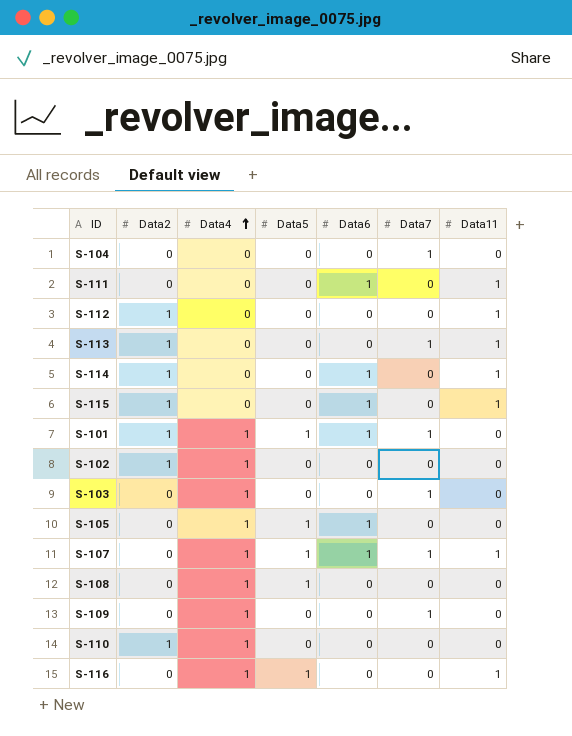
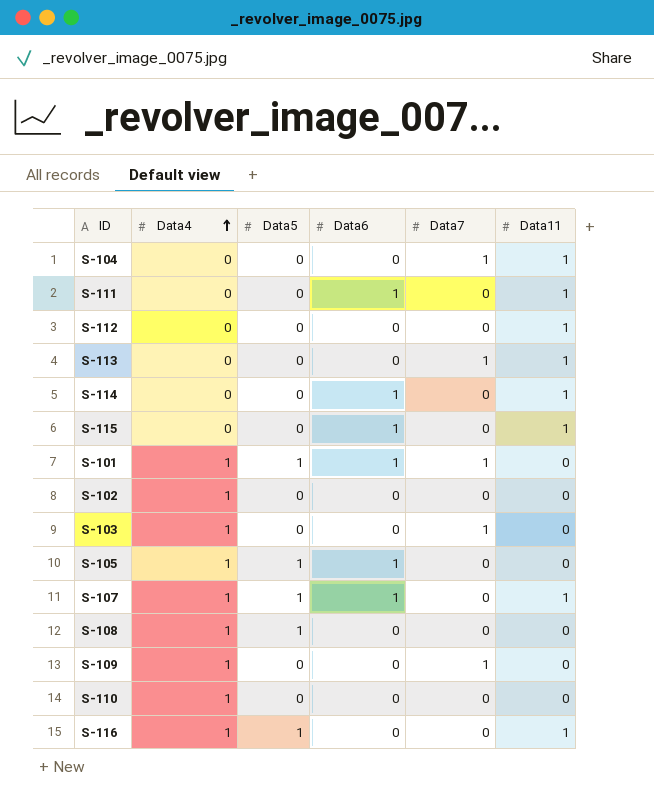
column Data2 | position: 2 -> none
S-104 | Data11: 0 -> 1
S-107 | Data7: 1 -> 0

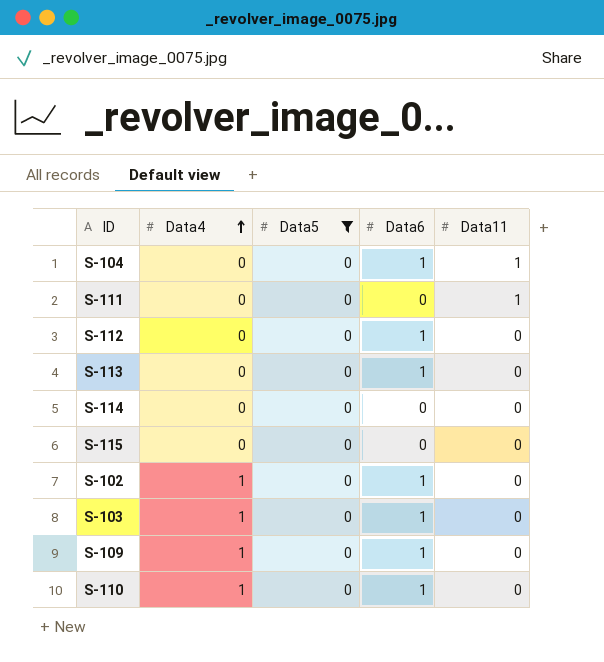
filter: none -> Data5 = 0
column Data7 | position: 5 -> none
S-104 | Data6: 0 -> 1
S-111 | Data6: 1 -> 0
S-112 | Data6: 0 -> 1
S-112 | Data11: 1 -> 0
S-113 | Data6: 0 -> 1
S-113 | Data11: 1 -> 0
S-114 | Data6: 1 -> 0
S-114 | Data11: 1 -> 0
S-115 | Data6: 1 -> 0
S-115 | Data11: 1 -> 0
S-102 | Data6: 0 -> 1
S-103 | Data6: 0 -> 1
S-109 | Data6: 0 -> 1
S-110 | Data6: 0 -> 1

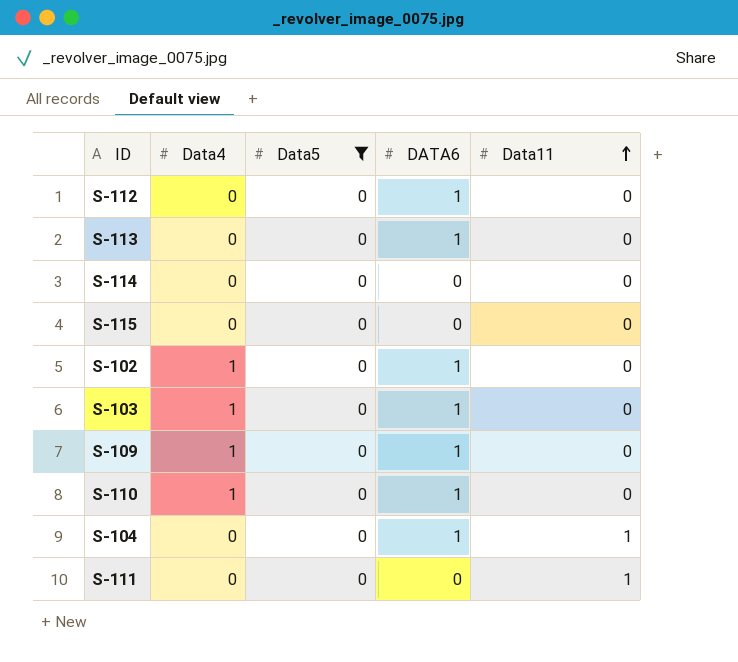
row order: Data4 ascending -> Data11 ascending
column name: Data6 -> DATA6

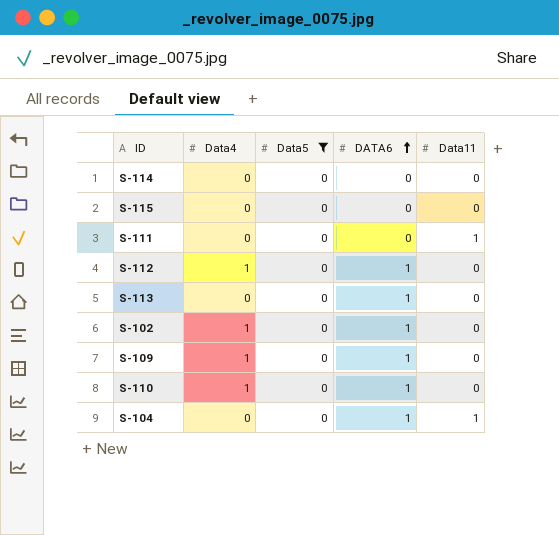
row order: Data11 ascending -> DATA6 ascending
row S-103: 1 | 0 | 1 | 0 -> none
S-112 | Data4: 0 -> 1

